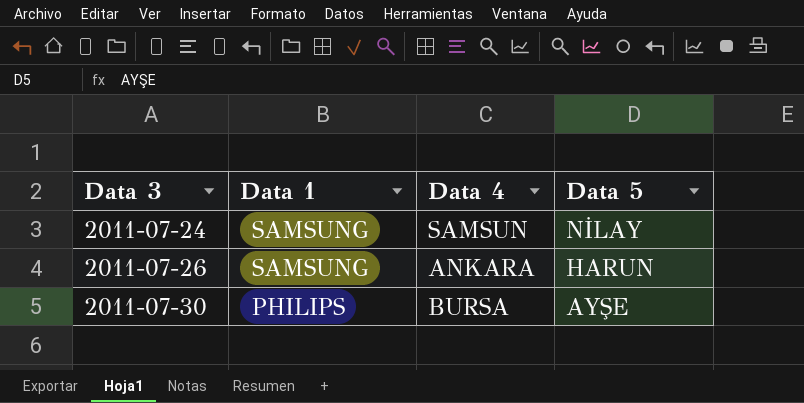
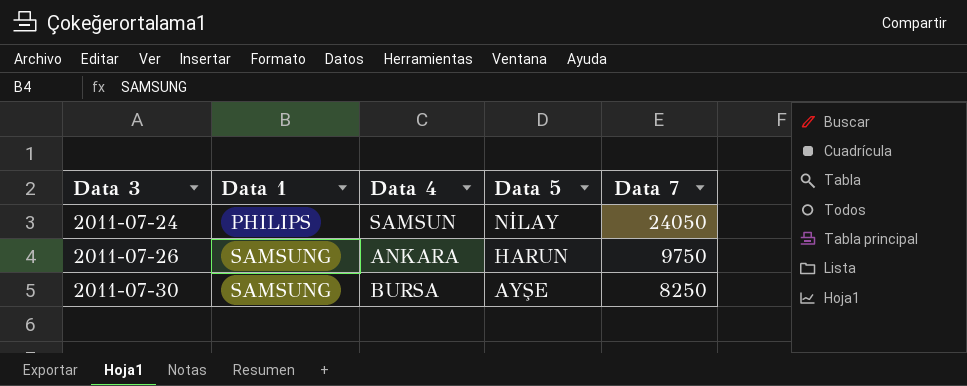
column Data 7 | position: none -> 5
2011-07-24 | Data 1: SAMSUNG -> PHILIPS
2011-07-30 | Data 1: PHILIPS -> SAMSUNG

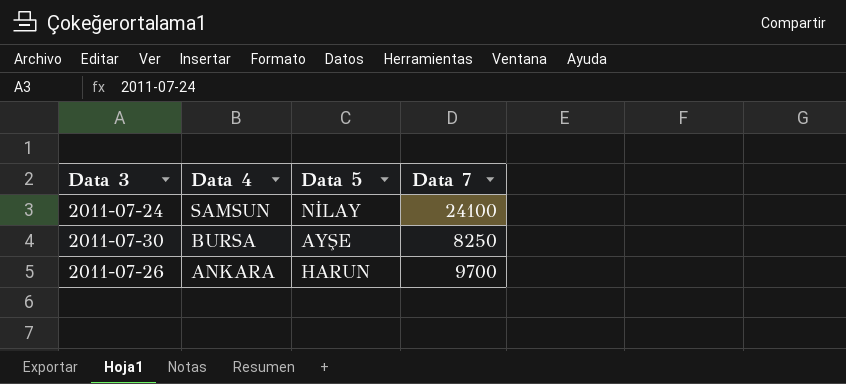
row order: Data 3 ascending -> Data 4 descending
column Data 1 | position: 2 -> none
2011-07-24 | Data 7: 24050 -> 24100
2011-07-26 | Data 7: 9750 -> 9700

